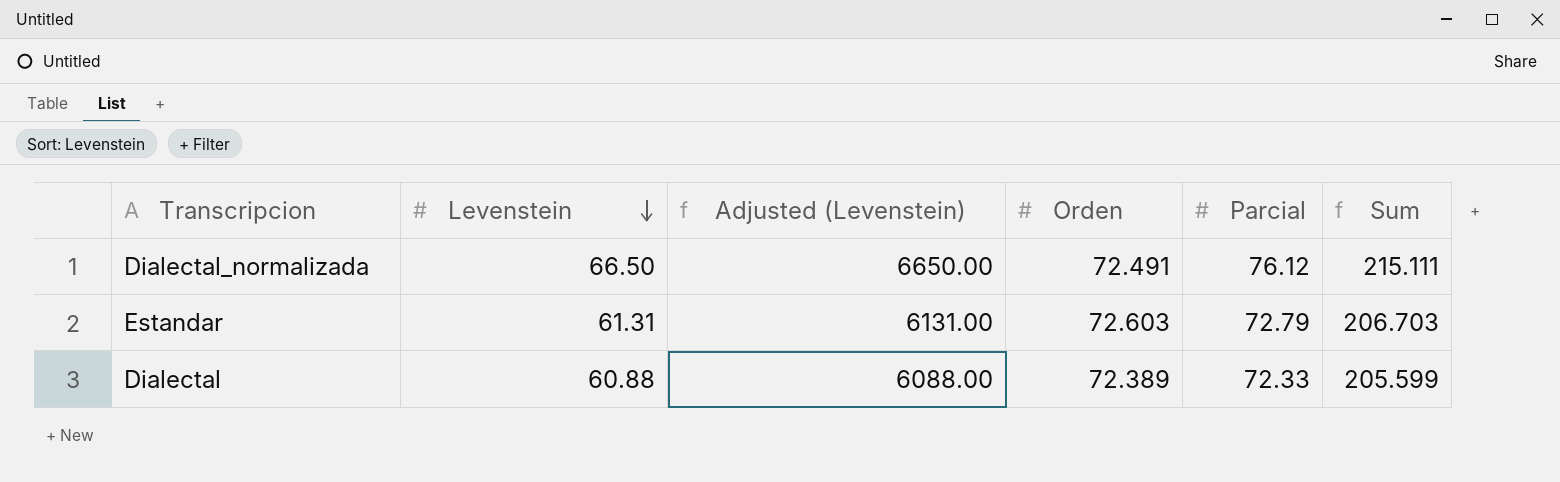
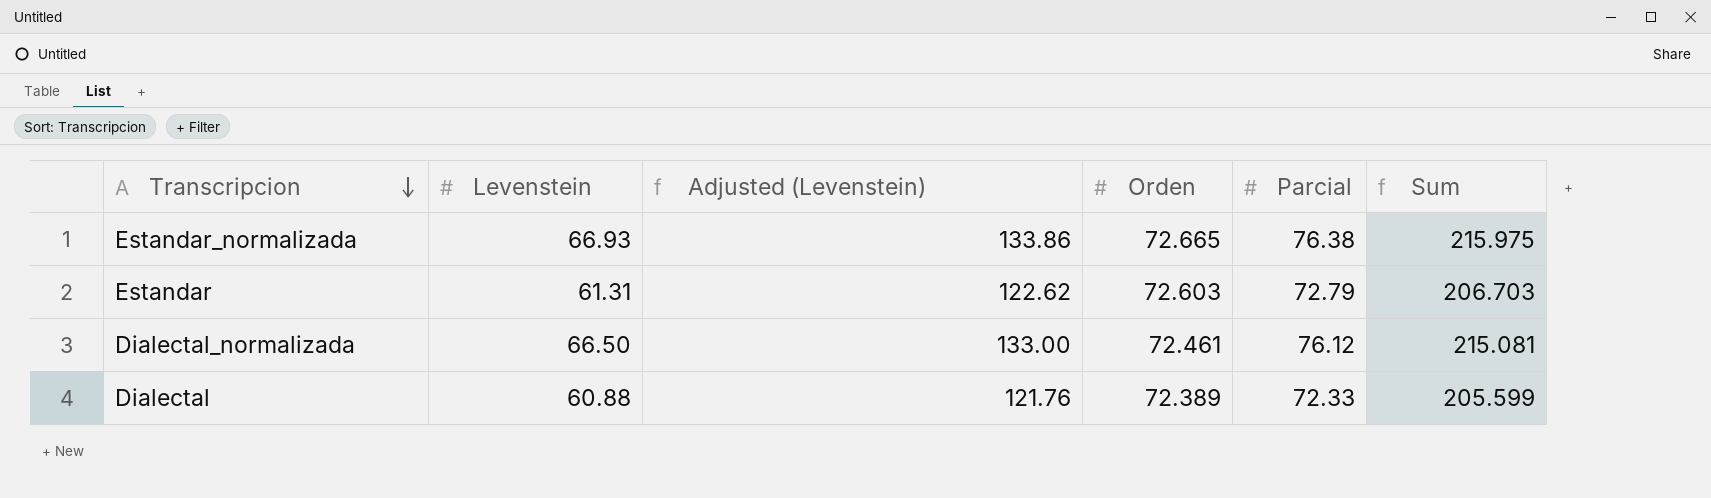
row order: Levenstein descending -> Transcripcion descending
column Adjusted (Levenstein) | formula: [Levenstein] * 100 -> [Levenstein] * 2
row Estandar_normalizada: none -> 66.93 | 133.86 | 72.665 | 76.38 | 215.975
Dialectal_normalizada | Orden: 72.491 -> 72.461
Dialectal_normalizada | Sum: 215.111 -> 215.081

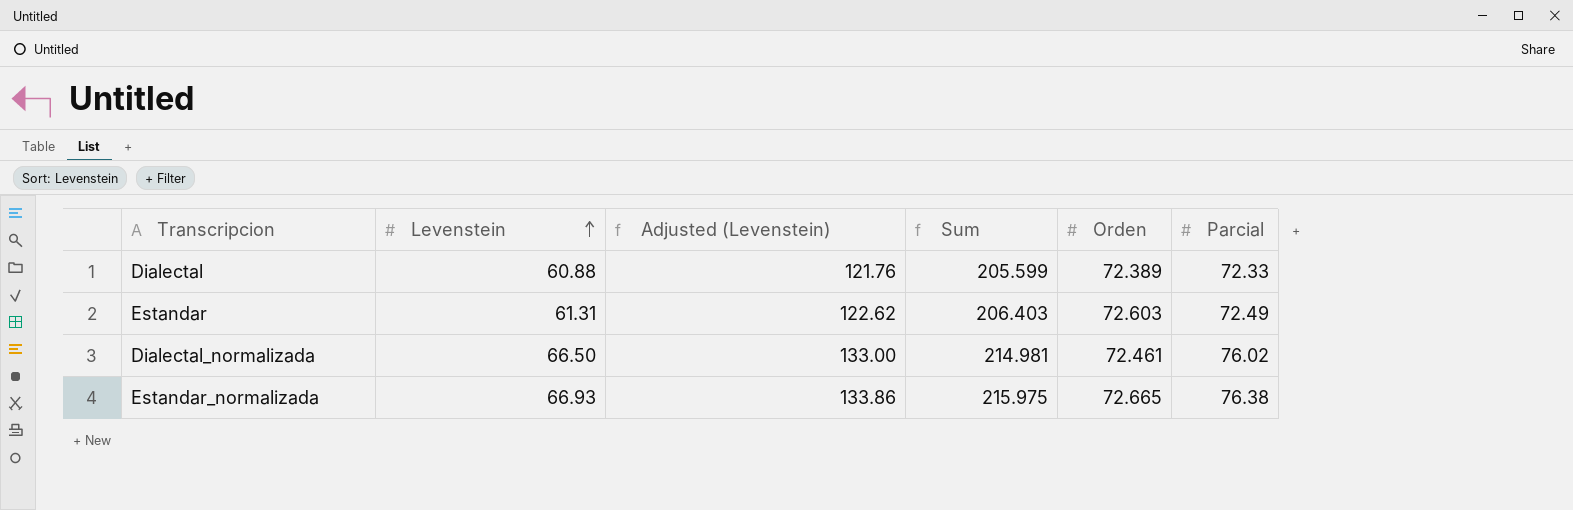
row order: Transcripcion descending -> Levenstein ascending
column Sum | position: 6 -> 4
Estandar | Sum: 206.703 -> 206.403
Estandar | Parcial: 72.79 -> 72.49
Dialectal_normalizada | Sum: 215.081 -> 214.981
Dialectal_normalizada | Parcial: 76.12 -> 76.02

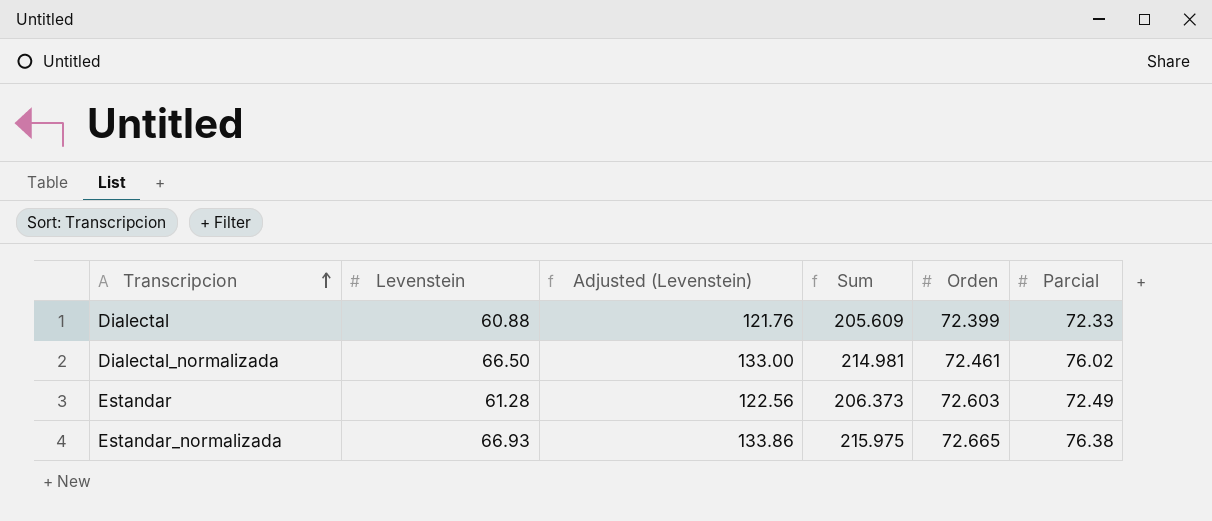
row order: Levenstein ascending -> Transcripcion ascending
Dialectal | Sum: 205.599 -> 205.609
Dialectal | Orden: 72.389 -> 72.399
Estandar | Levenstein: 61.31 -> 61.28
Estandar | Adjusted (Levenstein): 122.62 -> 122.56
Estandar | Sum: 206.403 -> 206.373

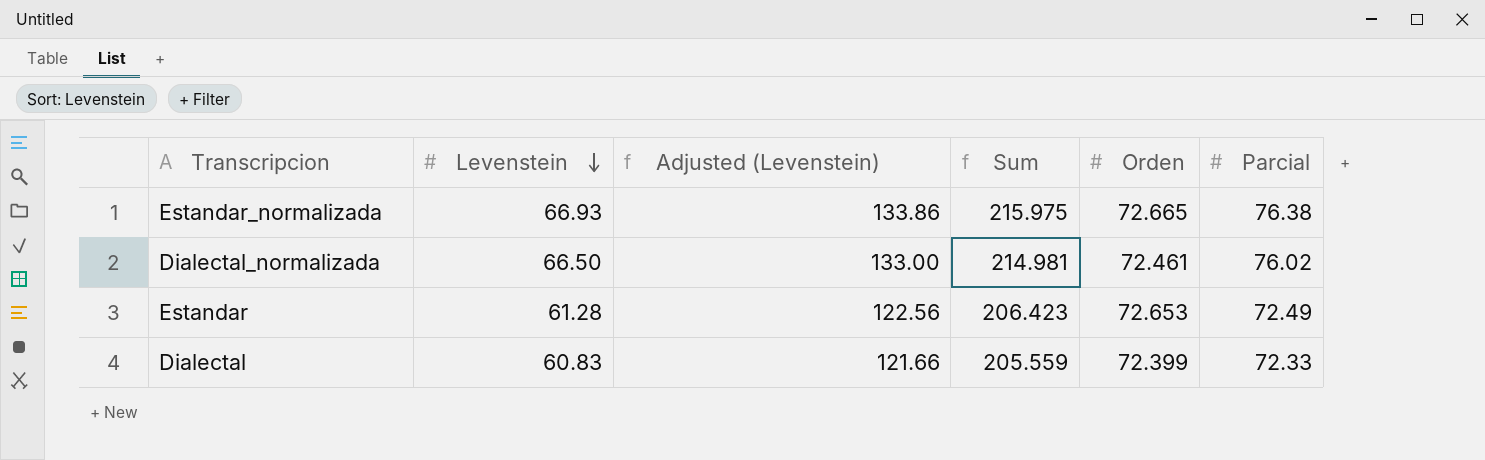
row order: Transcripcion ascending -> Levenstein descending
Estandar | Sum: 206.373 -> 206.423
Estandar | Orden: 72.603 -> 72.653
Dialectal | Levenstein: 60.88 -> 60.83
Dialectal | Adjusted (Levenstein): 121.76 -> 121.66
Dialectal | Sum: 205.609 -> 205.559

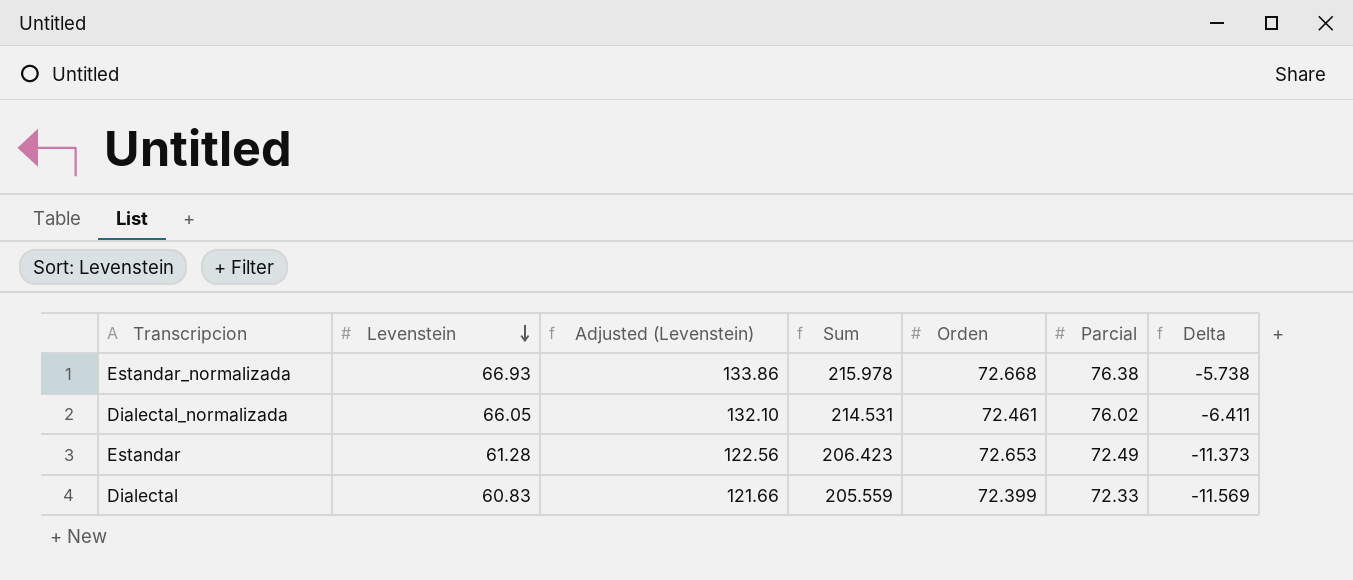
column Delta | formula: none -> [Levenstein] - [Orden]
Estandar_normalizada | Sum: 215.975 -> 215.978
Estandar_normalizada | Orden: 72.665 -> 72.668
Dialectal_normalizada | Levenstein: 66.50 -> 66.05
Dialectal_normalizada | Adjusted (Levenstein): 133.00 -> 132.10
Dialectal_normalizada | Sum: 214.981 -> 214.531

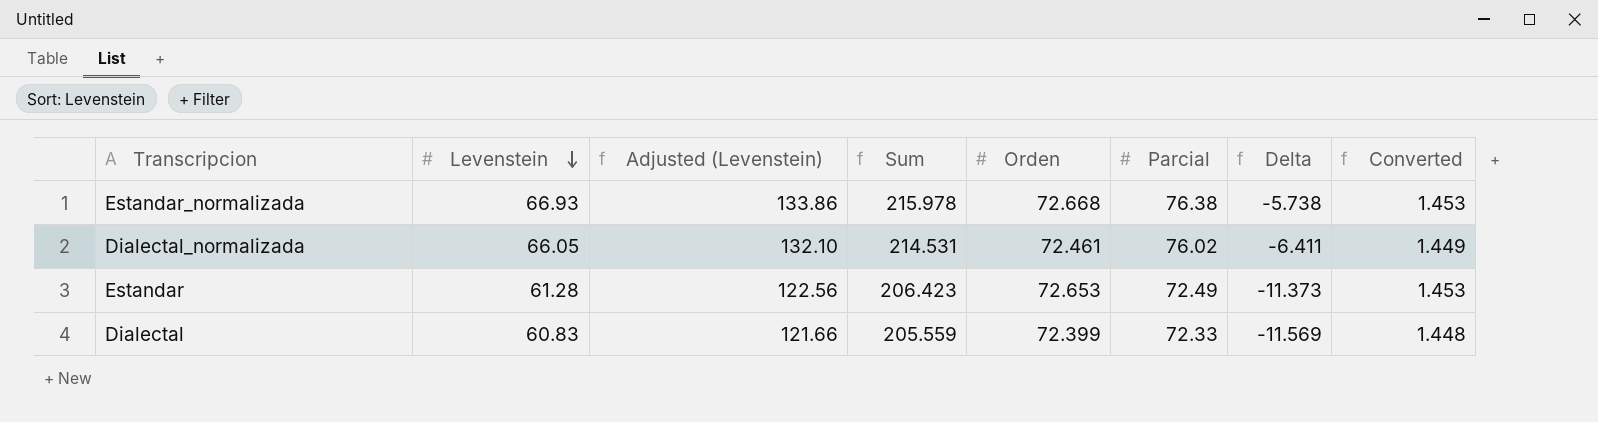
column Converted | formula: none -> [Orden] * 0.02

